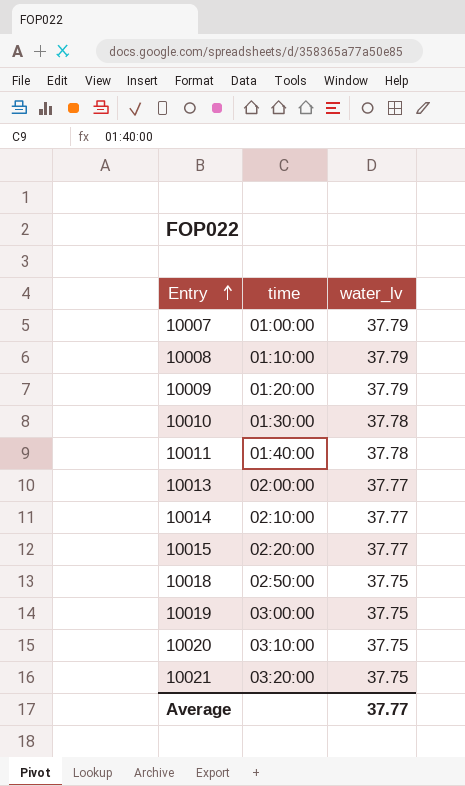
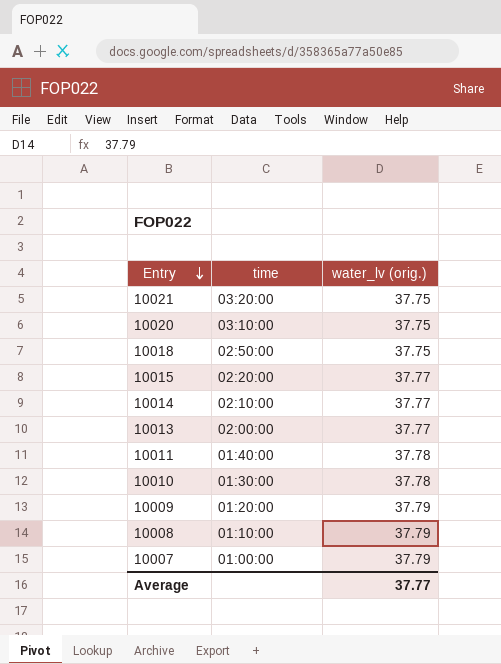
row order: Entry ascending -> Entry descending
column name: water_lv -> water_lv (orig.)
row 10019: 03:00:00 | 37.75 -> none

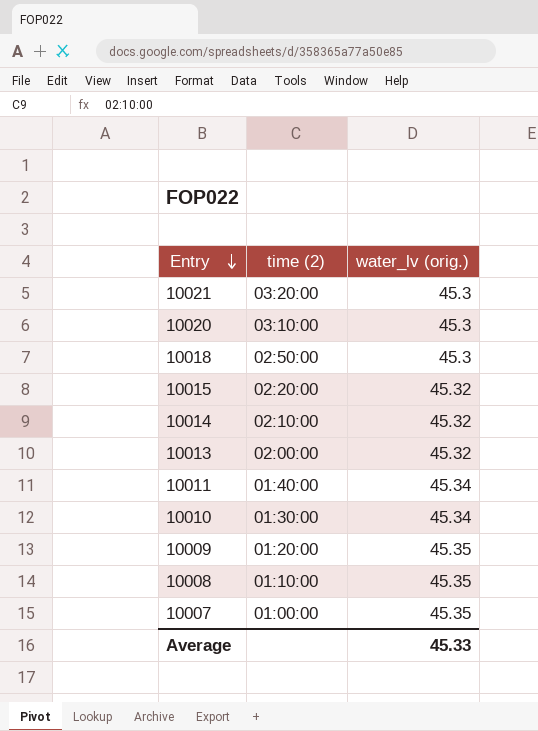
column name: time -> time (2)
10021 | water_lv (orig.): 37.75 -> 45.3
10020 | water_lv (orig.): 37.75 -> 45.3
10018 | water_lv (orig.): 37.75 -> 45.3
10015 | water_lv (orig.): 37.77 -> 45.32
10014 | water_lv (orig.): 37.77 -> 45.32
10013 | water_lv (orig.): 37.77 -> 45.32
10011 | water_lv (orig.): 37.78 -> 45.34
10010 | water_lv (orig.): 37.78 -> 45.34
10009 | water_lv (orig.): 37.79 -> 45.35
10008 | water_lv (orig.): 37.79 -> 45.35
10007 | water_lv (orig.): 37.79 -> 45.35
Average | water_lv (orig.): 37.77 -> 45.33

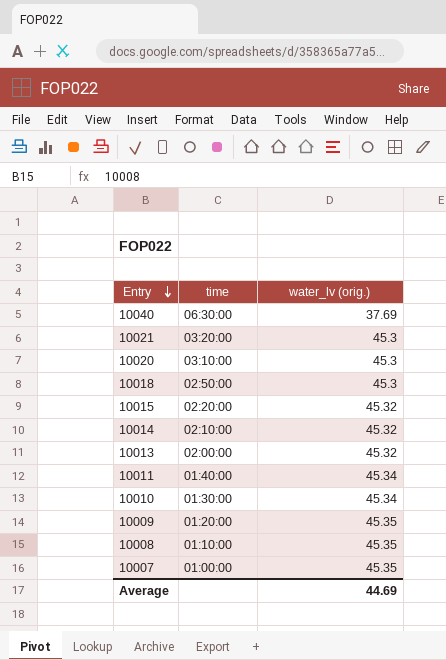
column name: time (2) -> time
row 10040: none -> 06:30:00 | 37.69
Average | water_lv (orig.): 45.33 -> 44.69

